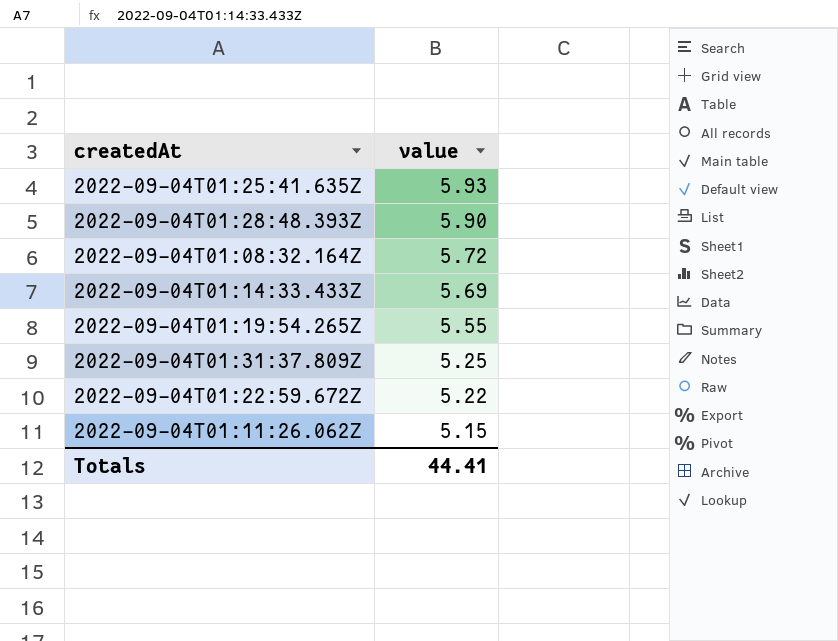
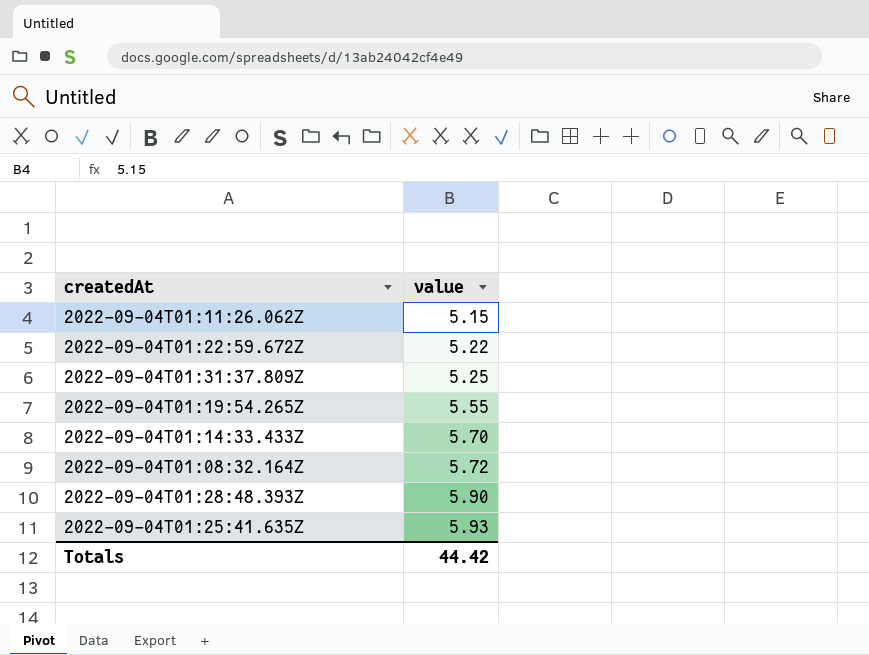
row order: value descending -> value ascending
2022-09-04T01:14:33.433Z | value: 5.69 -> 5.70
Totals | value: 44.41 -> 44.42

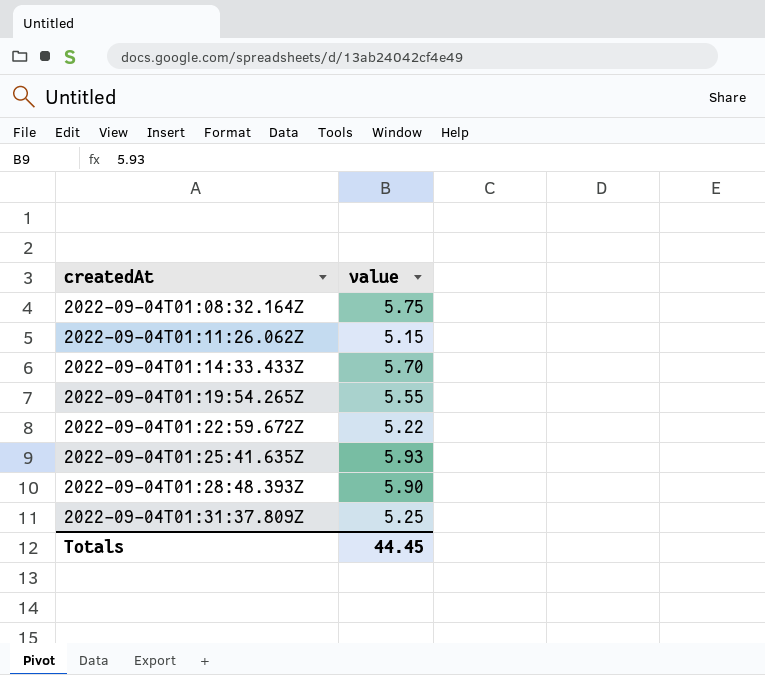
row order: value ascending -> createdAt ascending
2022-09-04T01:08:32.164Z | value: 5.72 -> 5.75
Totals | value: 44.42 -> 44.45

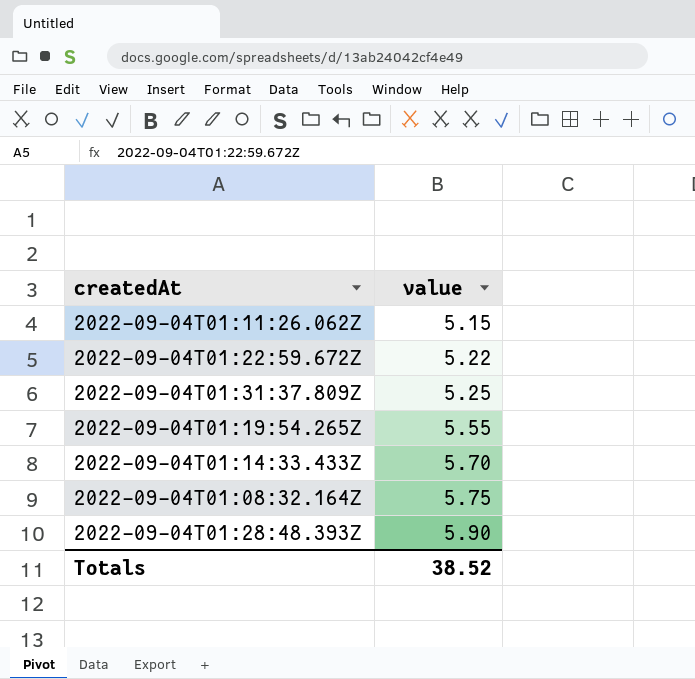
row order: createdAt ascending -> value ascending
row 2022-09-04T01:25:41.635Z: 5.93 -> none
Totals | value: 44.45 -> 38.52

